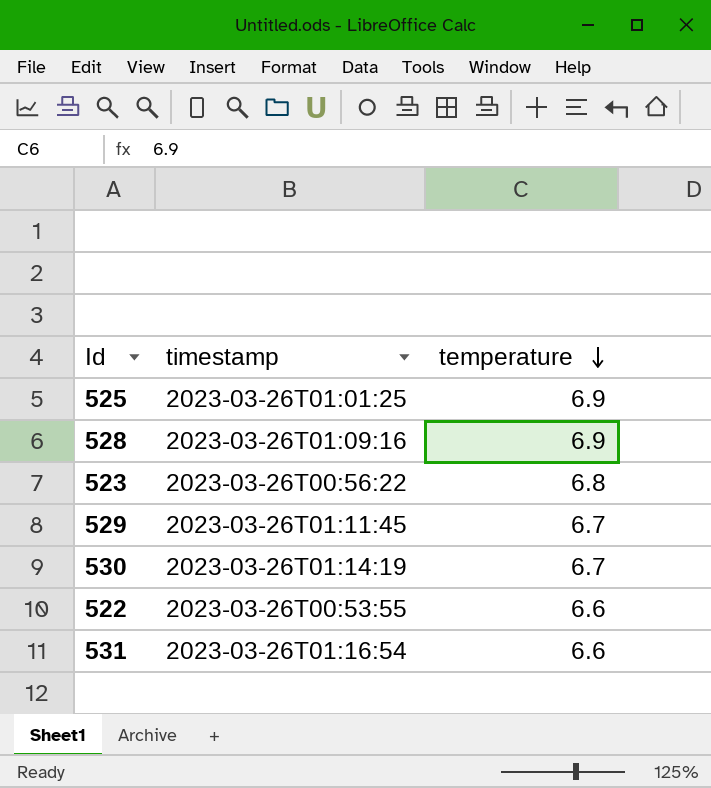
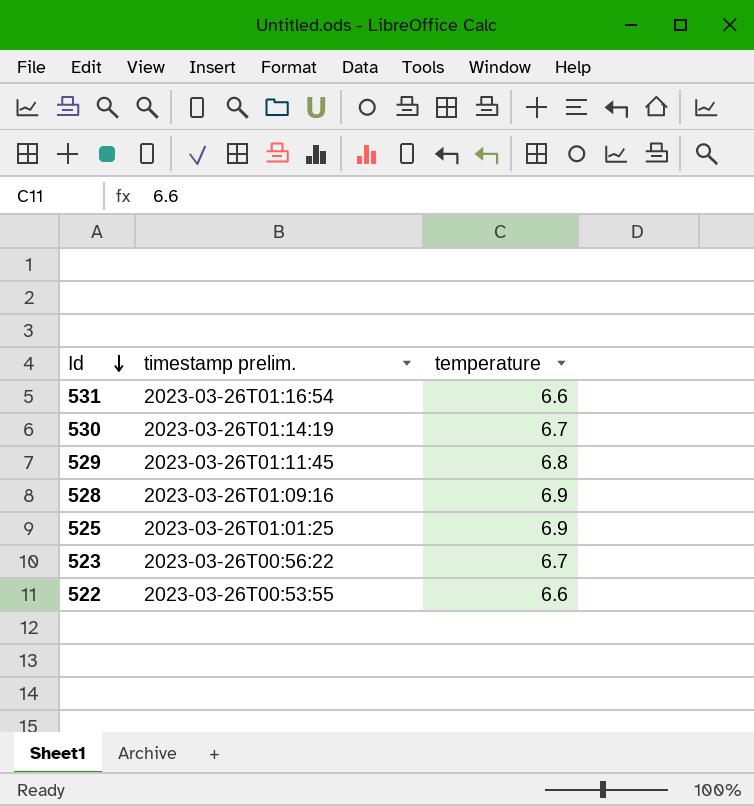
row order: temperature descending -> Id descending
column name: timestamp -> timestamp prelim.
529 | temperature: 6.7 -> 6.8
523 | temperature: 6.8 -> 6.7

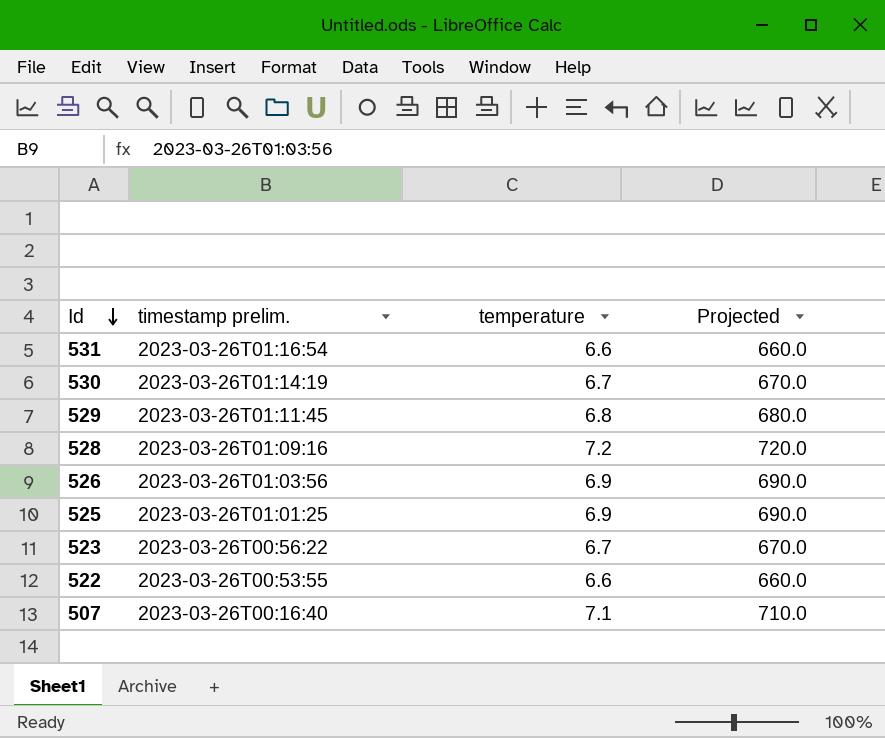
column Projected | formula: none -> [temperature] * 100
528 | temperature: 6.9 -> 7.2
row 526: none -> 2023-03-26T01:03:56 | 6.9 | 690.0
row 507: none -> 2023-03-26T00:16:40 | 7.1 | 710.0

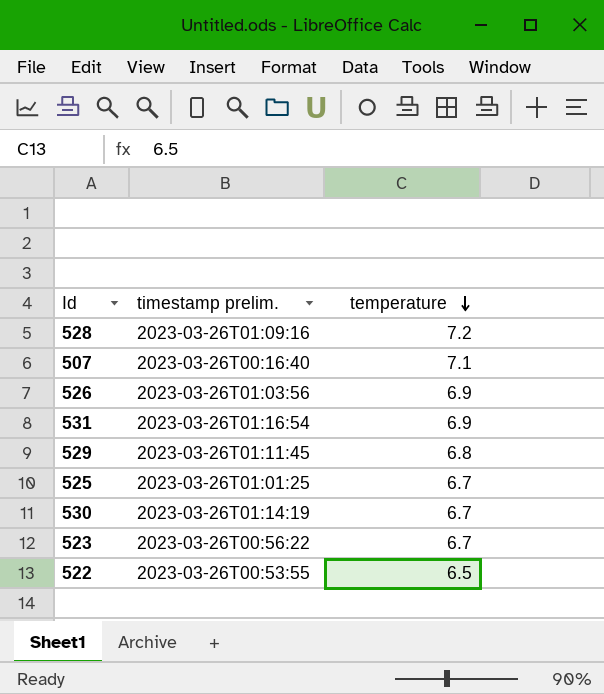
row order: Id descending -> temperature descending
column Projected | formula: [temperature] * 100 -> none
531 | temperature: 6.6 -> 6.9
525 | temperature: 6.9 -> 6.7
522 | temperature: 6.6 -> 6.5

